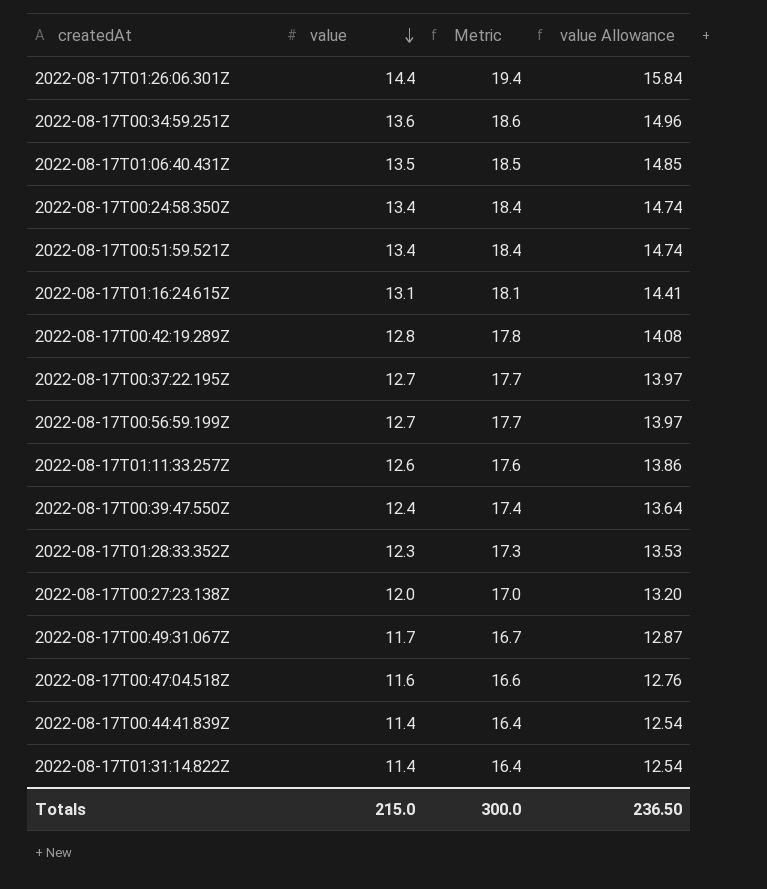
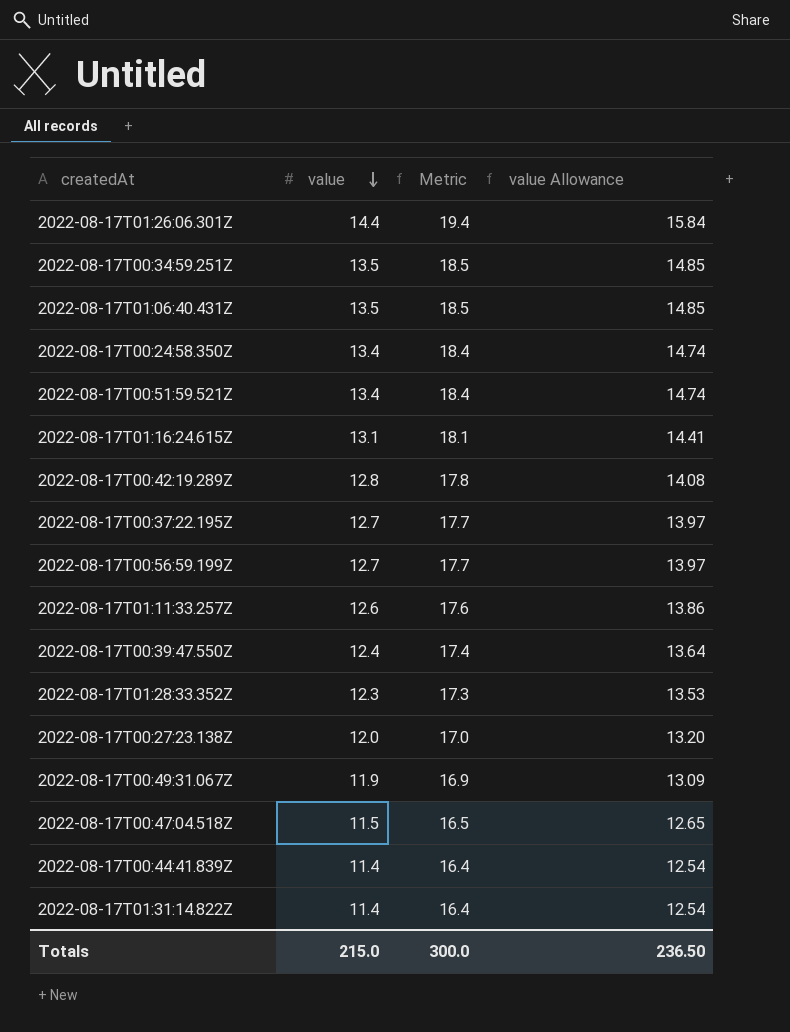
2022-08-17T00:34:59.251Z | value: 13.6 -> 13.5
2022-08-17T00:34:59.251Z | Metric: 18.6 -> 18.5
2022-08-17T00:34:59.251Z | value Allowance: 14.96 -> 14.85
2022-08-17T00:49:31.067Z | value: 11.7 -> 11.9
2022-08-17T00:49:31.067Z | Metric: 16.7 -> 16.9
2022-08-17T00:49:31.067Z | value Allowance: 12.87 -> 13.09
2022-08-17T00:47:04.518Z | value: 11.6 -> 11.5
2022-08-17T00:47:04.518Z | Metric: 16.6 -> 16.5
2022-08-17T00:47:04.518Z | value Allowance: 12.76 -> 12.65

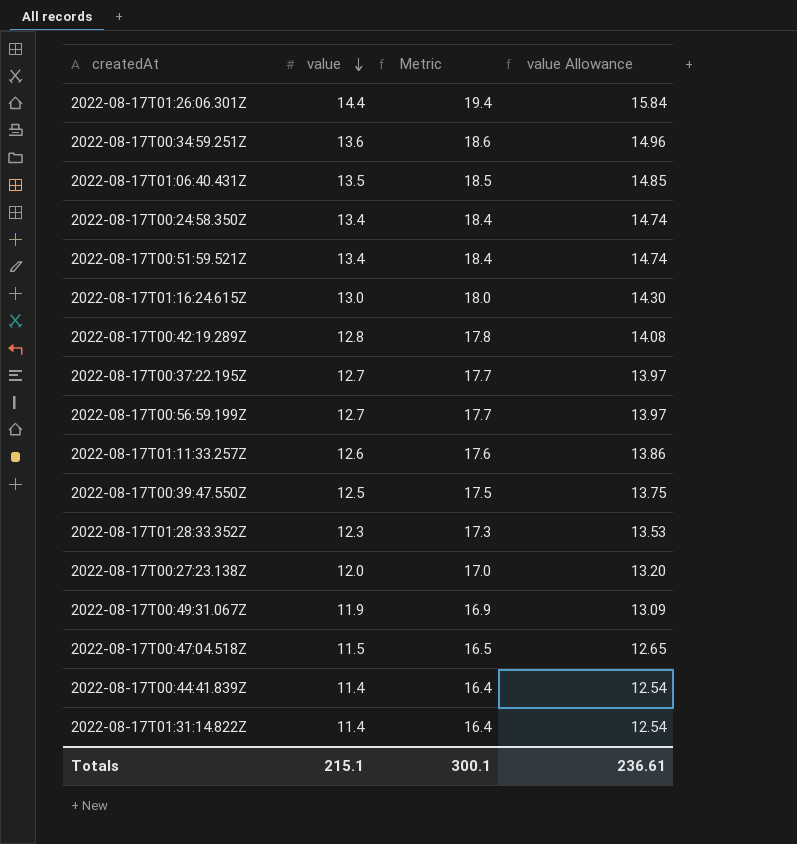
2022-08-17T00:34:59.251Z | value: 13.5 -> 13.6
2022-08-17T00:34:59.251Z | Metric: 18.5 -> 18.6
2022-08-17T00:34:59.251Z | value Allowance: 14.85 -> 14.96
2022-08-17T01:16:24.615Z | value: 13.1 -> 13.0
2022-08-17T01:16:24.615Z | Metric: 18.1 -> 18.0
2022-08-17T01:16:24.615Z | value Allowance: 14.41 -> 14.30
2022-08-17T00:39:47.550Z | value: 12.4 -> 12.5
2022-08-17T00:39:47.550Z | Metric: 17.4 -> 17.5
2022-08-17T00:39:47.550Z | value Allowance: 13.64 -> 13.75
Totals | value: 215.0 -> 215.1
Totals | Metric: 300.0 -> 300.1
Totals | value Allowance: 236.50 -> 236.61

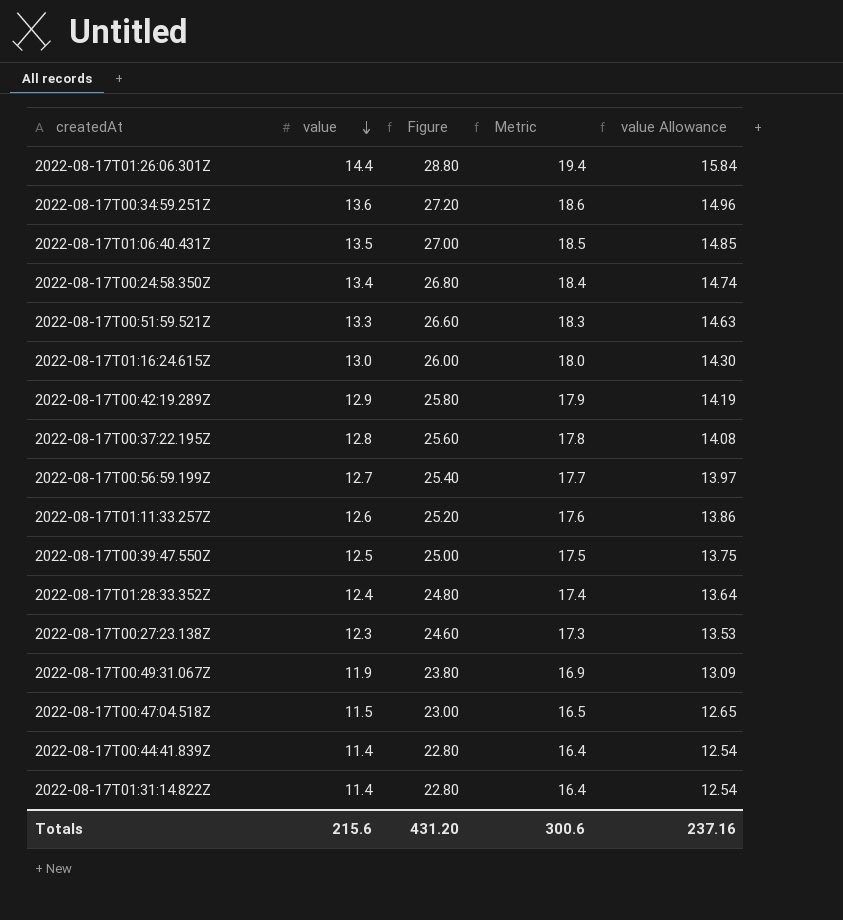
column Figure | formula: none -> [value] * 2
2022-08-17T00:51:59.521Z | value: 13.4 -> 13.3
2022-08-17T00:51:59.521Z | Metric: 18.4 -> 18.3
2022-08-17T00:51:59.521Z | value Allowance: 14.74 -> 14.63
2022-08-17T00:42:19.289Z | value: 12.8 -> 12.9
2022-08-17T00:42:19.289Z | Metric: 17.8 -> 17.9
2022-08-17T00:42:19.289Z | value Allowance: 14.08 -> 14.19
2022-08-17T00:37:22.195Z | value: 12.7 -> 12.8
2022-08-17T00:37:22.195Z | Metric: 17.7 -> 17.8
2022-08-17T00:37:22.195Z | value Allowance: 13.97 -> 14.08
2022-08-17T01:28:33.352Z | value: 12.3 -> 12.4
2022-08-17T01:28:33.352Z | Metric: 17.3 -> 17.4
2022-08-17T01:28:33.352Z | value Allowance: 13.53 -> 13.64
2022-08-17T00:27:23.138Z | value: 12.0 -> 12.3
2022-08-17T00:27:23.138Z | Metric: 17.0 -> 17.3
2022-08-17T00:27:23.138Z | value Allowance: 13.20 -> 13.53
Totals | value: 215.1 -> 215.6
Totals | Metric: 300.1 -> 300.6
Totals | value Allowance: 236.61 -> 237.16

